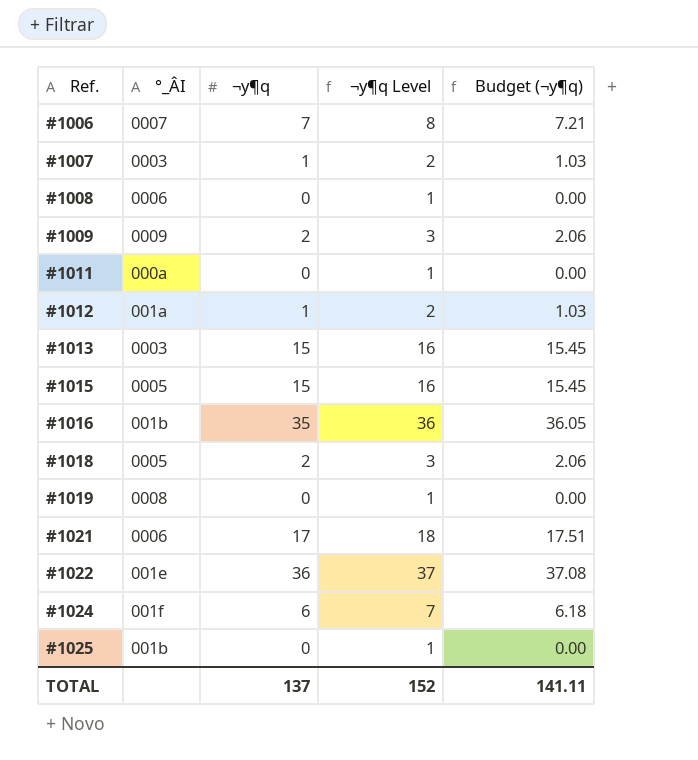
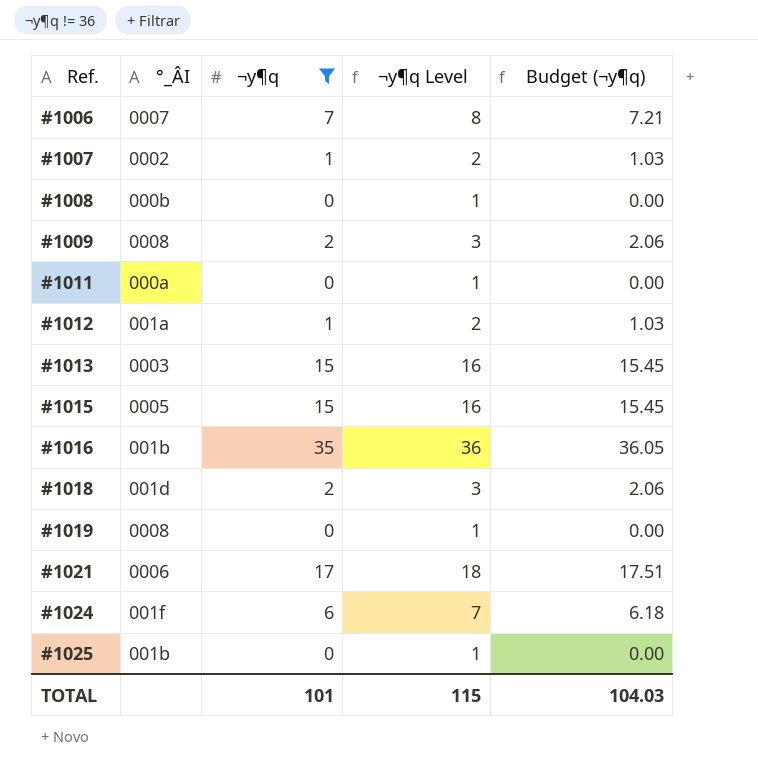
filter: none -> ¬y¶q != 36
#1007 | °_ÂI: 0003 -> 0002
#1008 | °_ÂI: 0006 -> 000b
#1009 | °_ÂI: 0009 -> 0008
#1018 | °_ÂI: 0005 -> 001d
TOTAL | ¬y¶q: 137 -> 101
TOTAL | ¬y¶q Level: 152 -> 115
TOTAL | Budget (¬y¶q): 141.11 -> 104.03

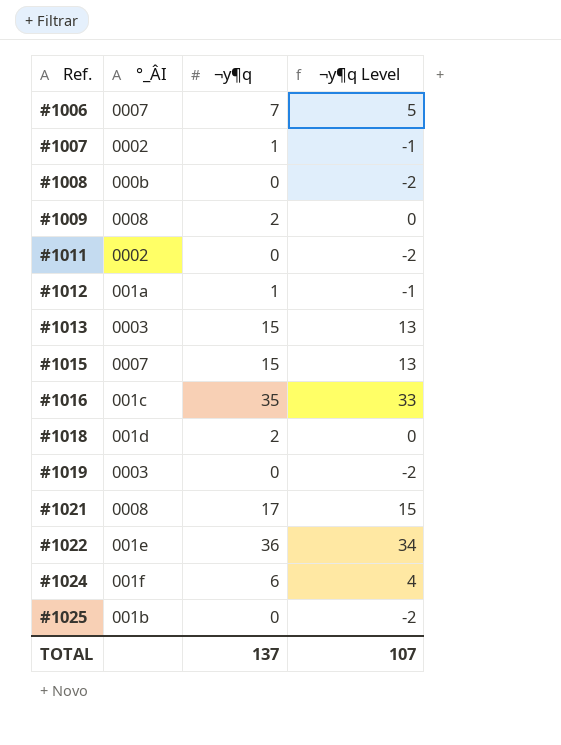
filter: ¬y¶q != 36 -> none
column Budget (¬y¶q) | formula: [¬y¶q] * 1.03 -> none
column ¬y¶q Level | formula: [¬y¶q] + 1 -> [¬y¶q] - 2
#1011 | °_ÂI: 000a -> 0002
#1015 | °_ÂI: 0005 -> 0007
#1016 | °_ÂI: 001b -> 001c
#1019 | °_ÂI: 0008 -> 0003
#1021 | °_ÂI: 0006 -> 0008
TOTAL | ¬y¶q: 101 -> 137
TOTAL | ¬y¶q Level: 115 -> 107

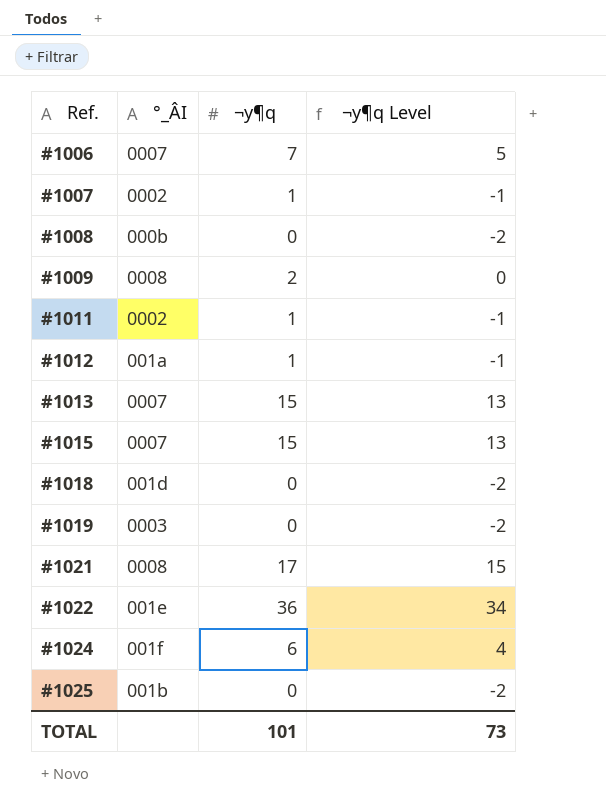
row #1016: 001c | 35 | 33 -> none
#1011 | ¬y¶q: 0 -> 1
#1011 | ¬y¶q Level: -2 -> -1
#1013 | °_ÂI: 0003 -> 0007
#1018 | ¬y¶q: 2 -> 0
#1018 | ¬y¶q Level: 0 -> -2
TOTAL | ¬y¶q: 137 -> 101
TOTAL | ¬y¶q Level: 107 -> 73

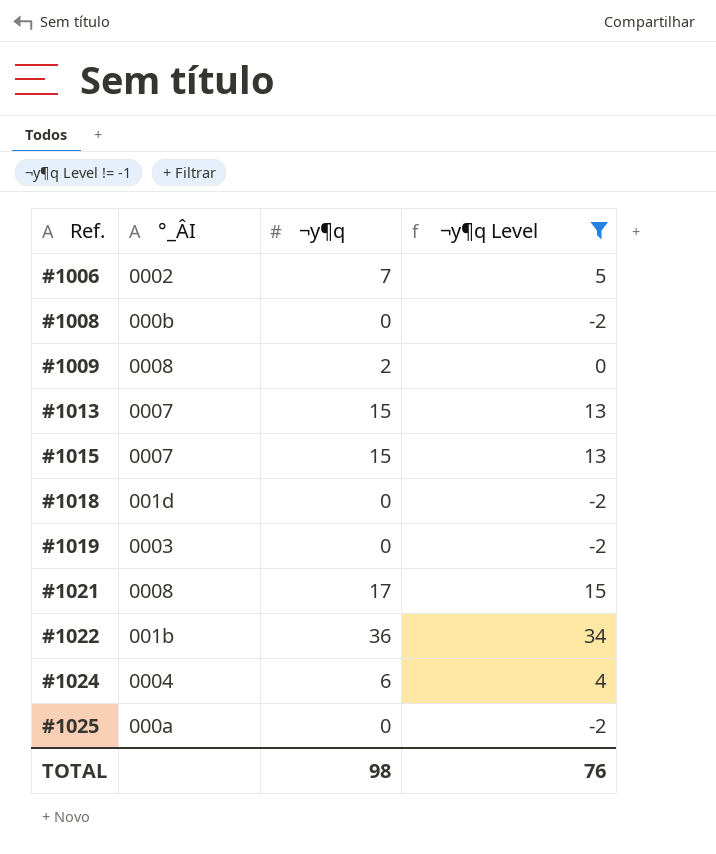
filter: none -> ¬y¶q Level != -1
#1006 | °_ÂI: 0007 -> 0002
#1022 | °_ÂI: 001e -> 001b
#1024 | °_ÂI: 001f -> 0004
#1025 | °_ÂI: 001b -> 000a
TOTAL | ¬y¶q: 101 -> 98
TOTAL | ¬y¶q Level: 73 -> 76

